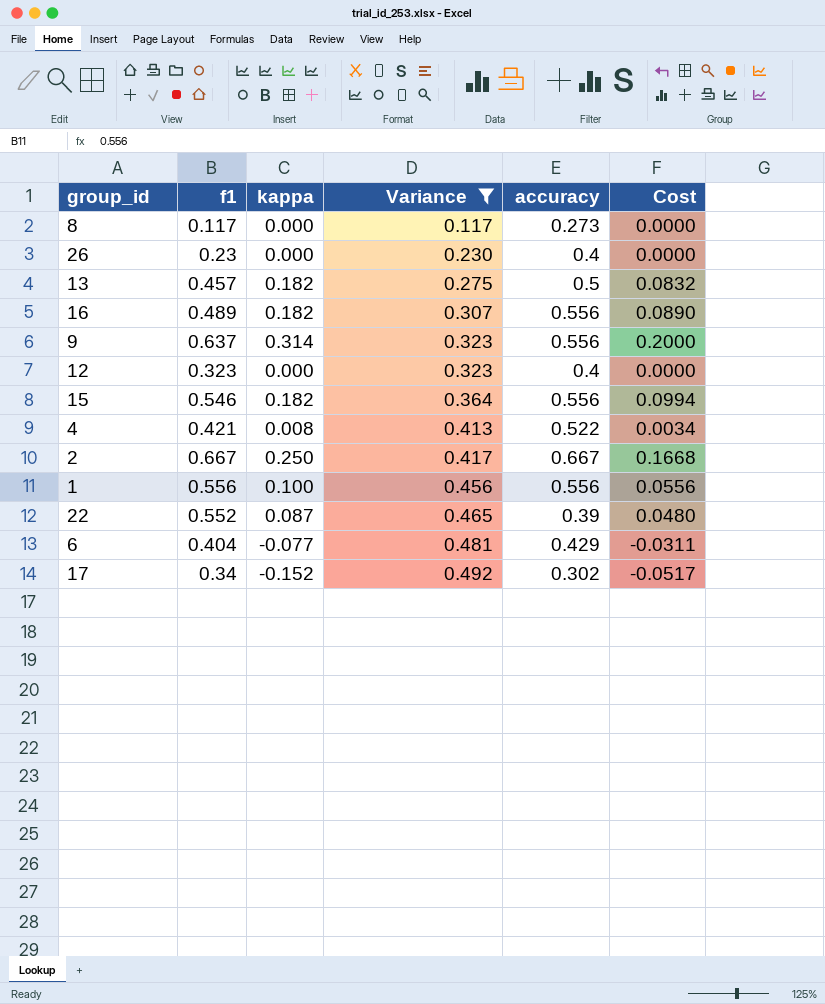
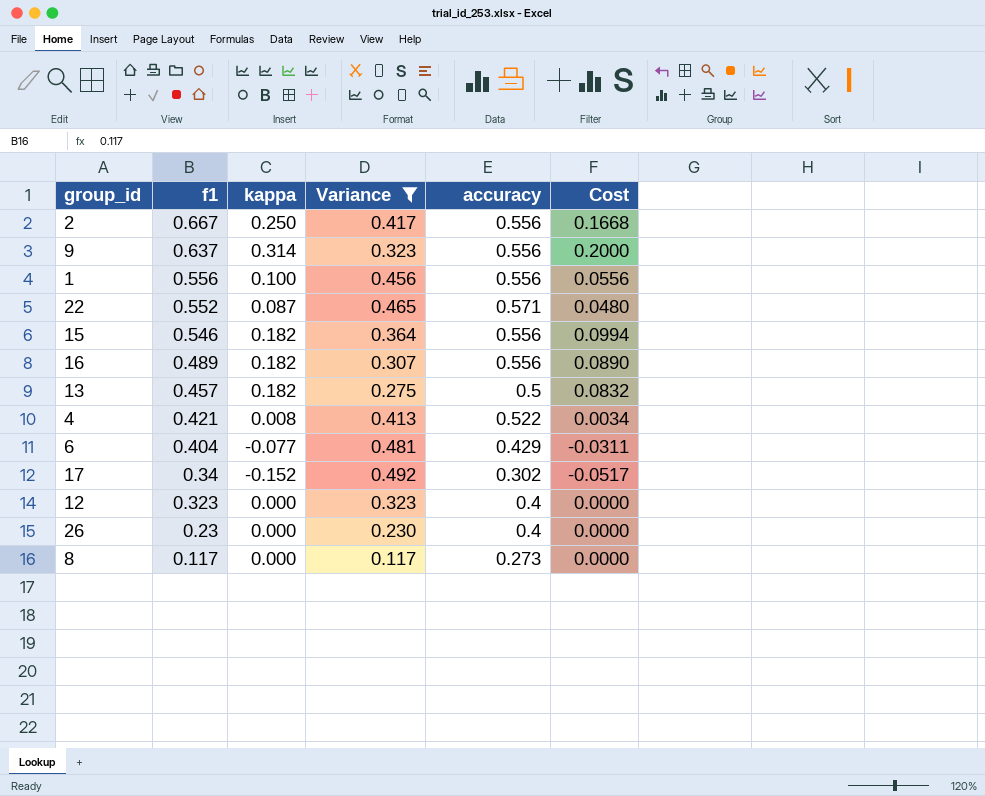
row order: Variance ascending -> f1 descending
2 | accuracy: 0.667 -> 0.556
22 | accuracy: 0.39 -> 0.571

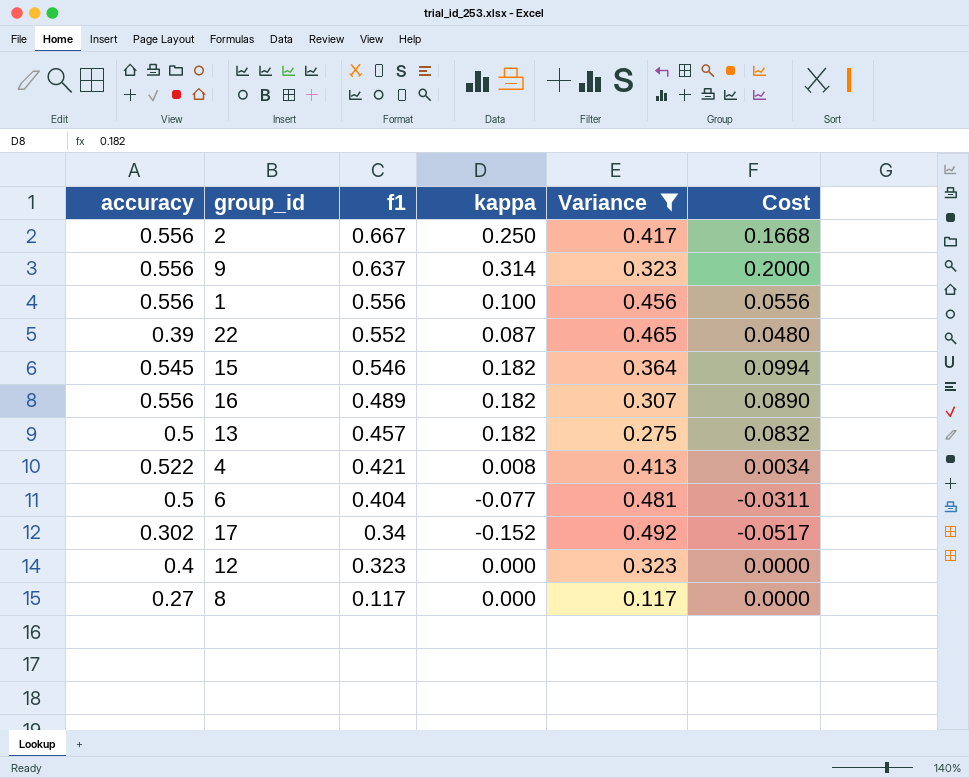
column accuracy | position: 5 -> 1
row 26: 0.23 | 0.000 | 0.230 | 0.4 | 0.0000 -> none
22 | accuracy: 0.571 -> 0.39
15 | accuracy: 0.556 -> 0.545
6 | accuracy: 0.429 -> 0.5
8 | accuracy: 0.273 -> 0.27

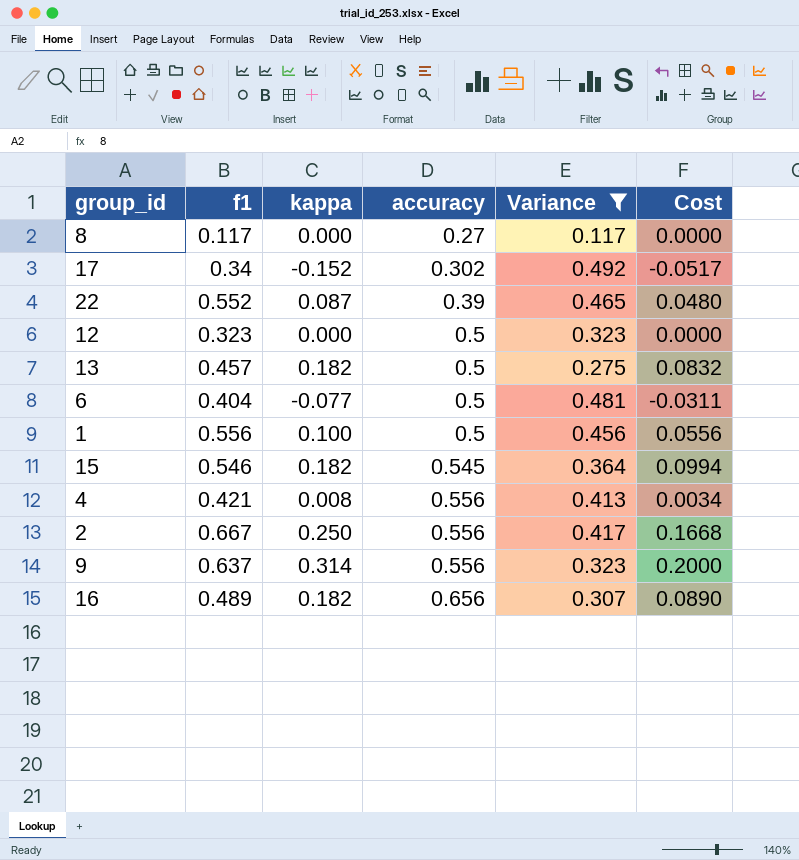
row order: f1 descending -> accuracy ascending
column accuracy | position: 1 -> 4
12 | accuracy: 0.4 -> 0.5
1 | accuracy: 0.556 -> 0.5
4 | accuracy: 0.522 -> 0.556
16 | accuracy: 0.556 -> 0.656

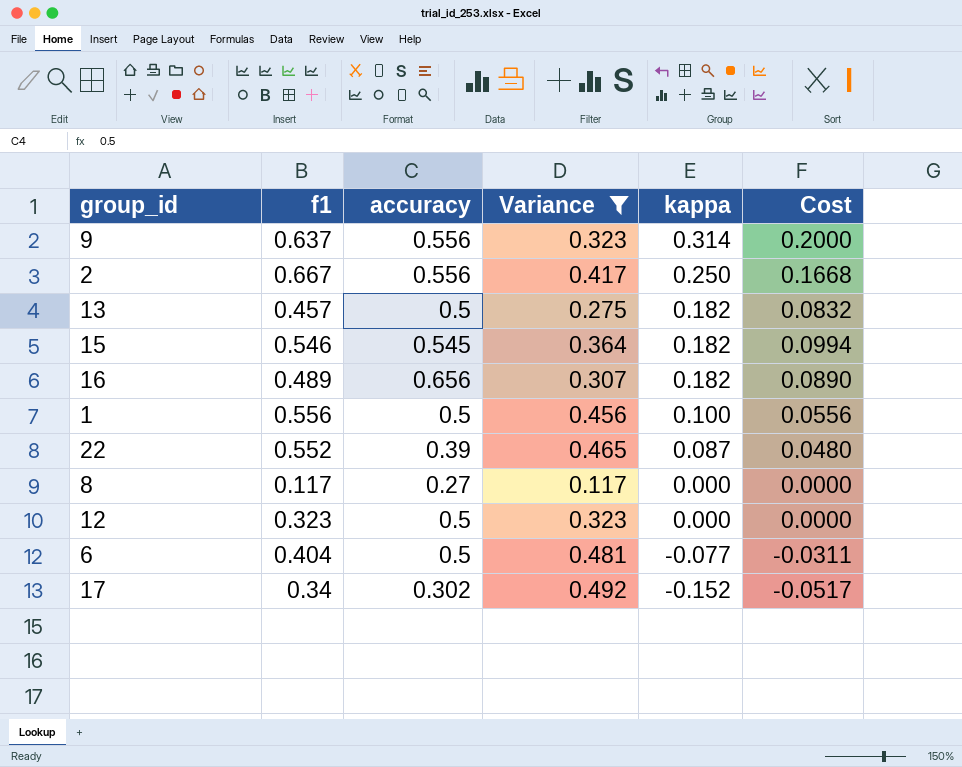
row order: accuracy ascending -> kappa descending
column kappa | position: 3 -> 5
row 4: 0.421 | 0.008 | 0.556 | 0.413 | 0.0034 -> none

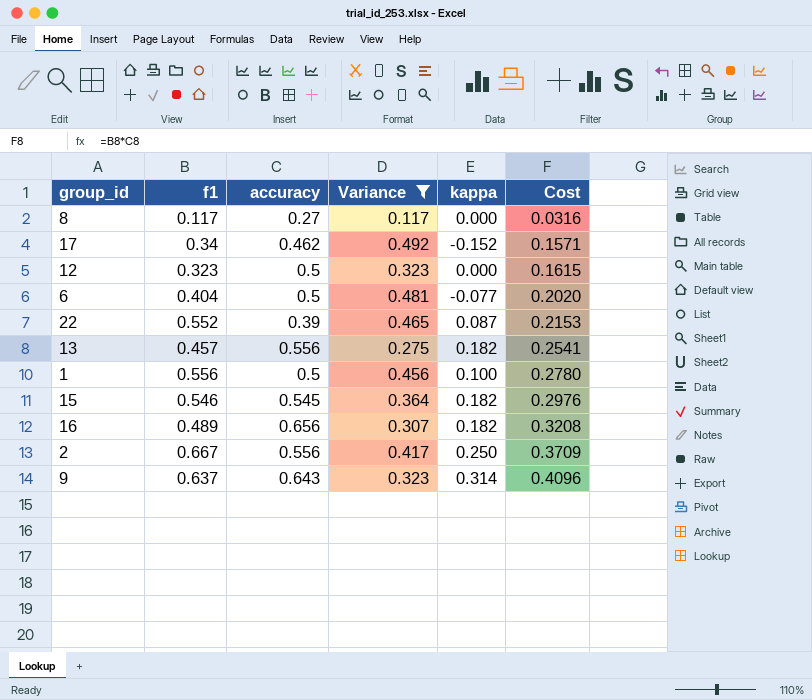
row order: kappa descending -> Cost ascending
column Cost | formula: [f1] * [kappa] -> [f1] * [accuracy]
17 | accuracy: 0.302 -> 0.462
13 | accuracy: 0.5 -> 0.556
9 | accuracy: 0.556 -> 0.643

